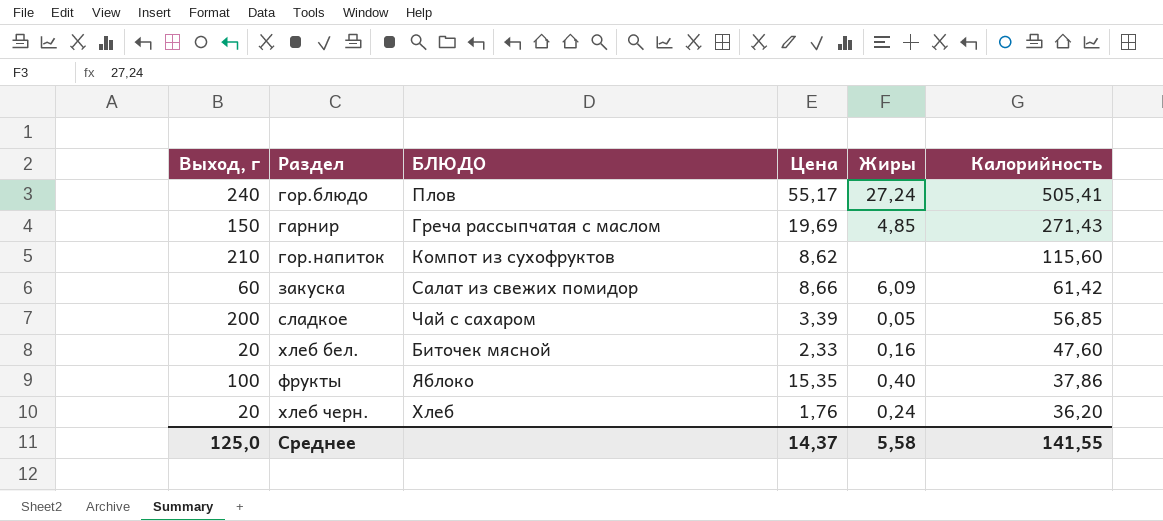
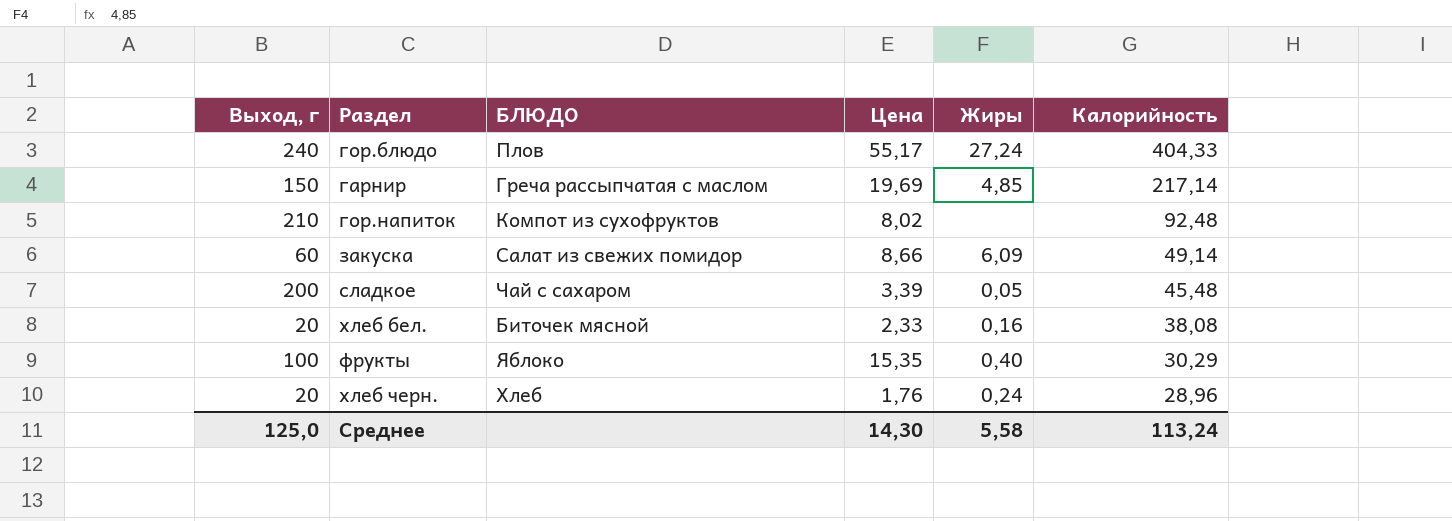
гор.блюдо | Калорийность: 505,41 -> 404,33
гарнир | Калорийность: 271,43 -> 217,14
гор.напиток | Цена: 8,62 -> 8,02
гор.напиток | Калорийность: 115,60 -> 92,48
закуска | Калорийность: 61,42 -> 49,14
сладкое | Калорийность: 56,85 -> 45,48
хлеб бел. | Калорийность: 47,60 -> 38,08
фрукты | Калорийность: 37,86 -> 30,29
хлеб черн. | Калорийность: 36,20 -> 28,96
Среднее | Цена: 14,37 -> 14,30
Среднее | Калорийность: 141,55 -> 113,24

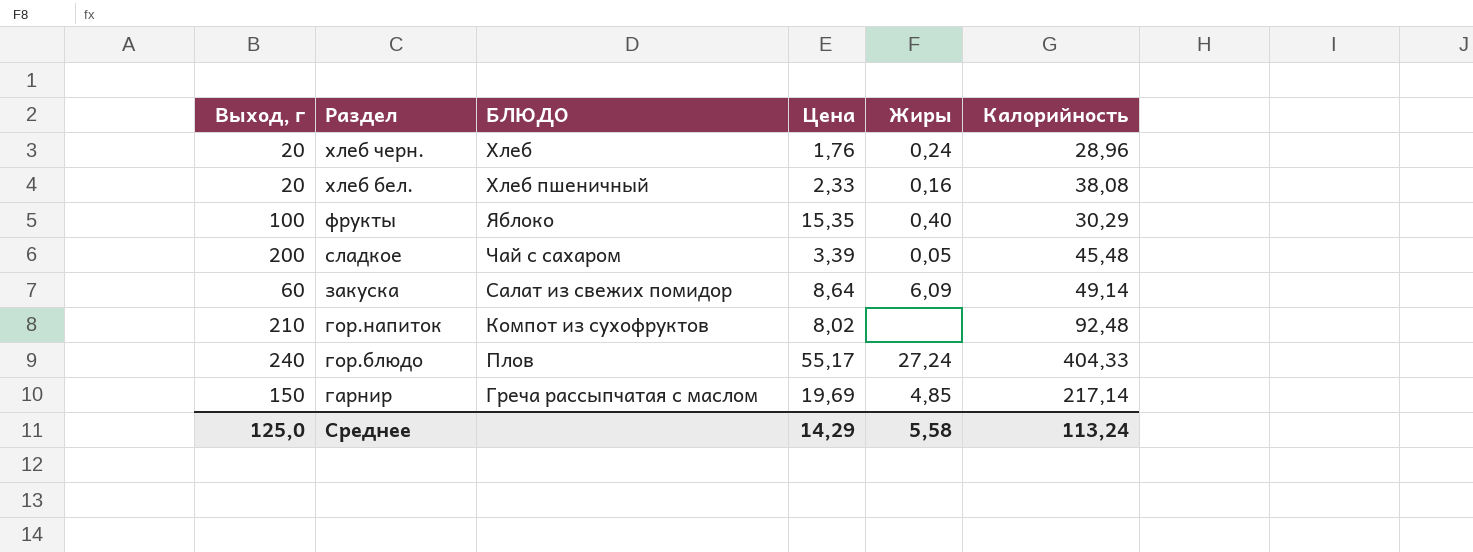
row order: Калорийность descending -> Раздел descending
хлеб бел. | БЛЮДО: Биточек мясной -> Хлеб пшеничный
закуска | Цена: 8,66 -> 8,64
Среднее | Цена: 14,30 -> 14,29

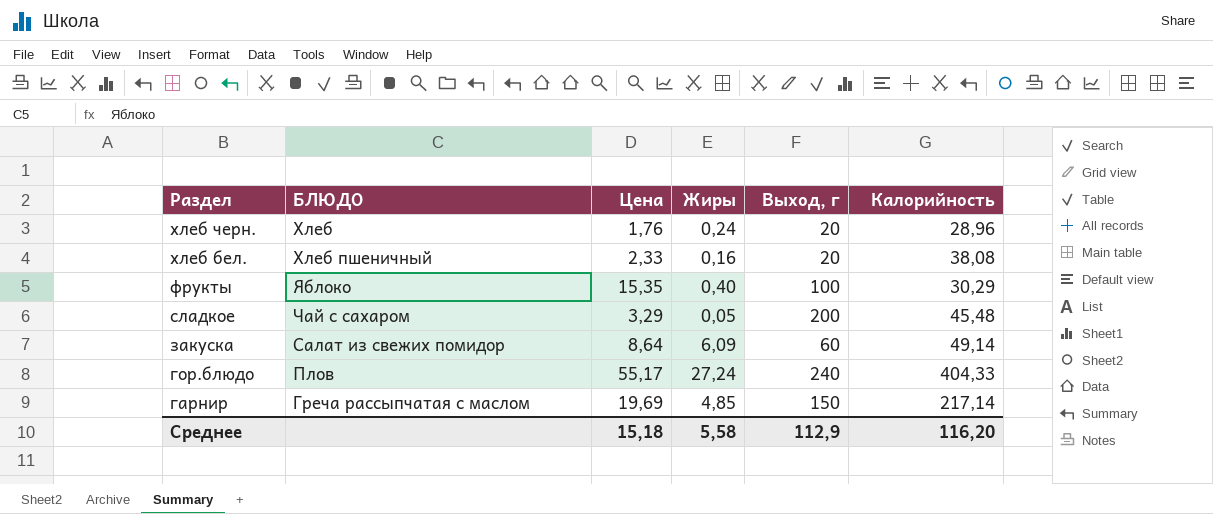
column Выход, г | position: 1 -> 5
row гор.напиток: 210 | Компот из сухофруктов | 8,02 | none | 92,48 -> none
сладкое | Цена: 3,39 -> 3,29
Среднее | Цена: 14,29 -> 15,18
Среднее | Выход, г: 125,0 -> 112,9
Среднее | Калорийность: 113,24 -> 116,20

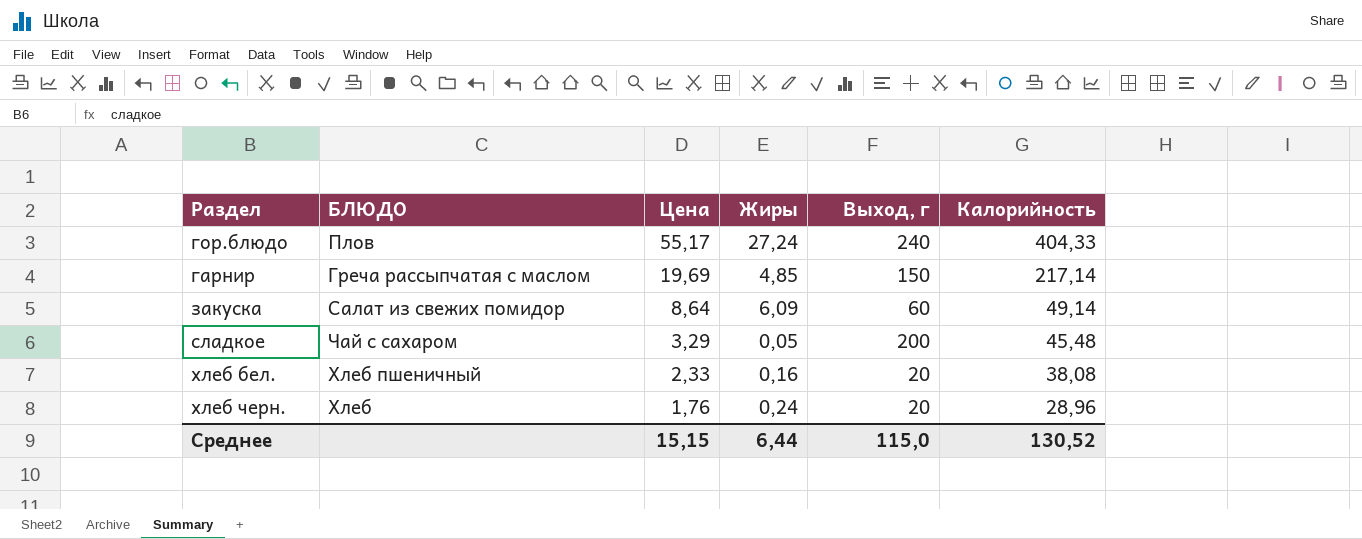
row order: Раздел descending -> Цена descending
row фрукты: Яблоко | 15,35 | 0,40 | 100 | 30,29 -> none
Среднее | Цена: 15,18 -> 15,15
Среднее | Жиры: 5,58 -> 6,44
Среднее | Выход, г: 112,9 -> 115,0
Среднее | Калорийность: 116,20 -> 130,52

